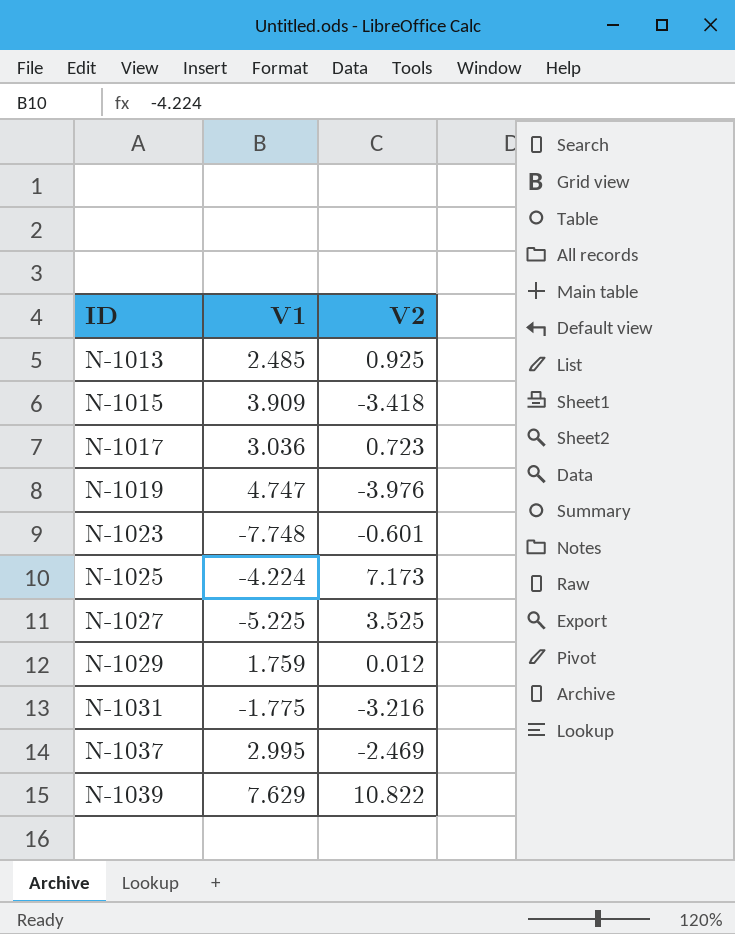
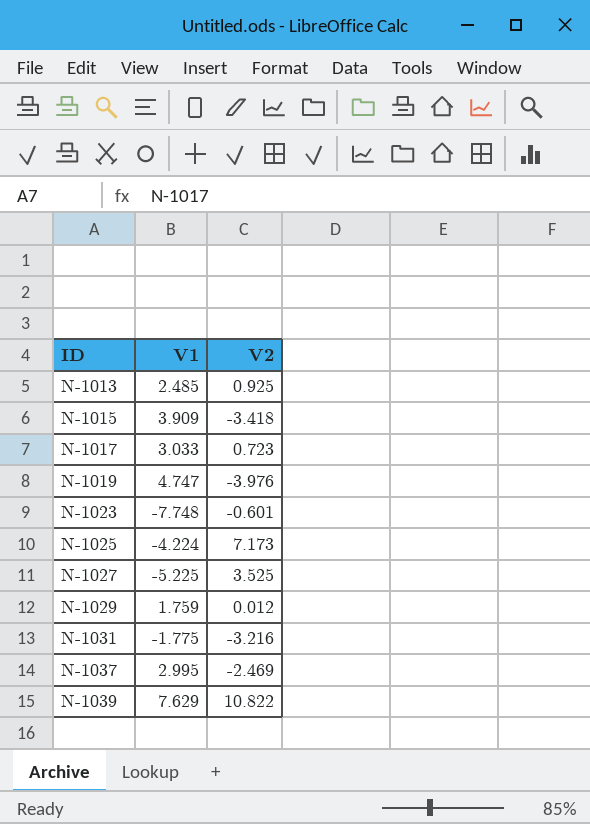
N-1017 | V1: 3.036 -> 3.033

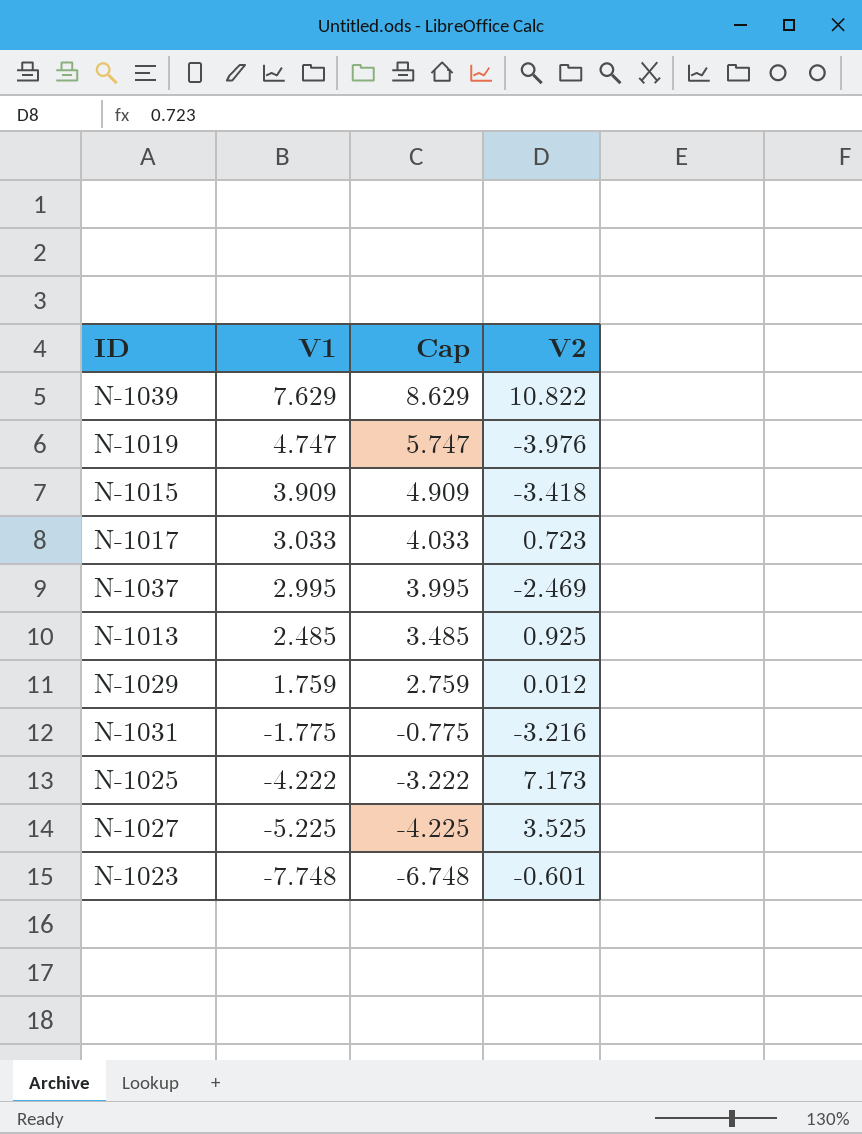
row order: ID ascending -> V1 descending
column Cap | formula: none -> [V1] + 1
N-1025 | V1: -4.224 -> -4.222

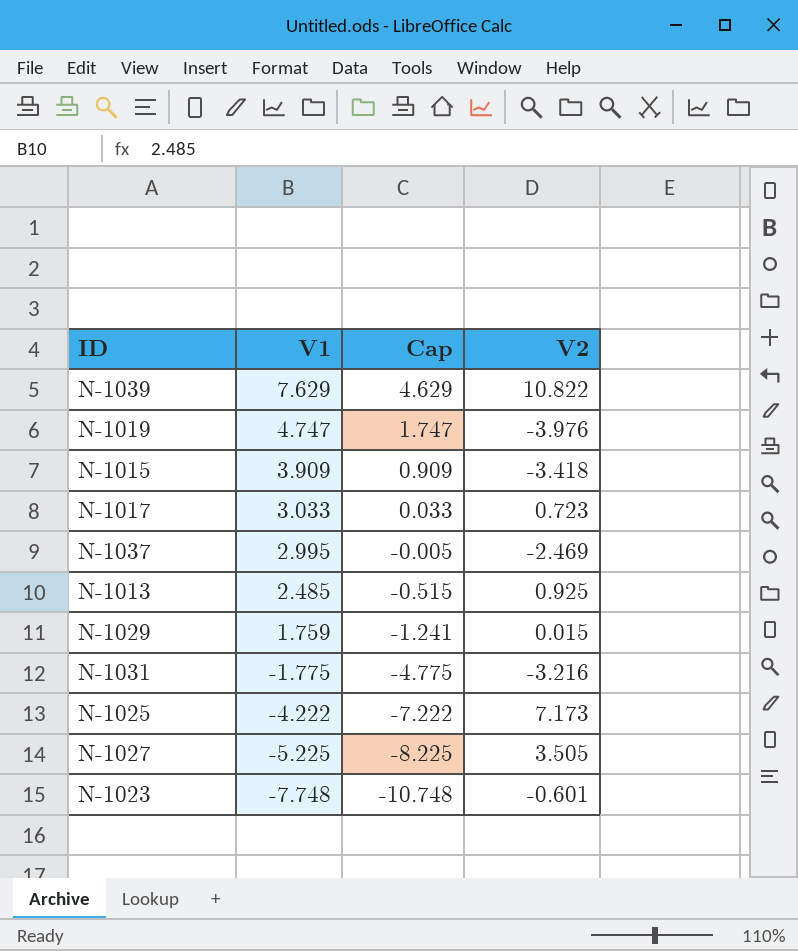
column Cap | formula: [V1] + 1 -> [V1] - 3
N-1029 | V2: 0.012 -> 0.015
N-1027 | V2: 3.525 -> 3.505

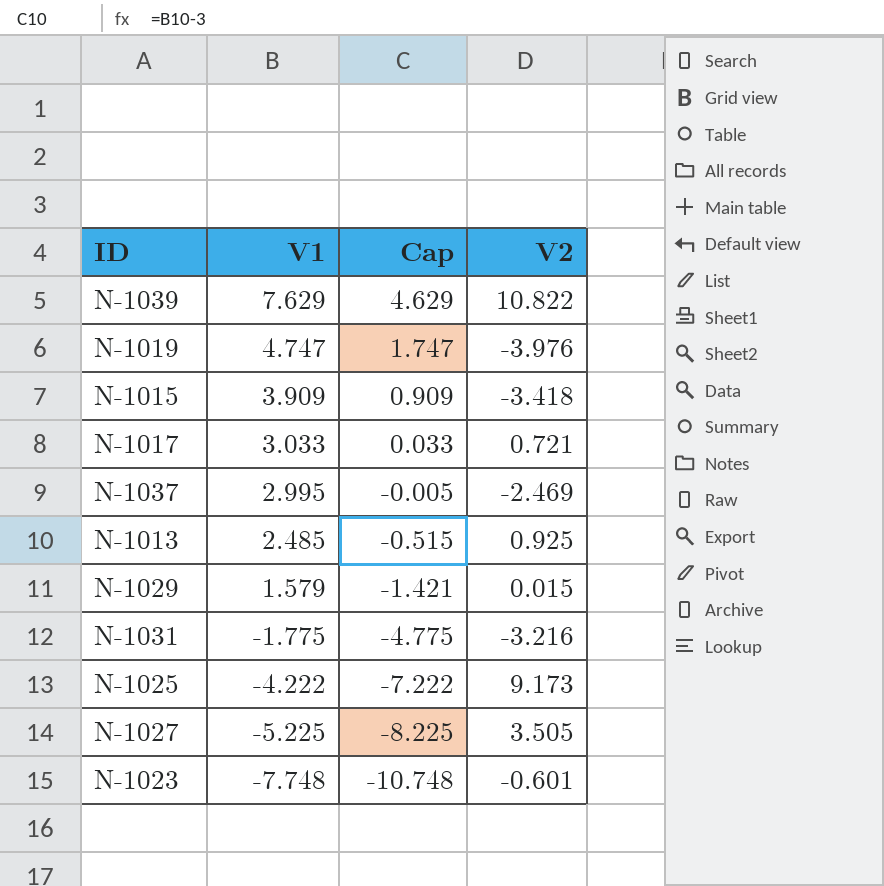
N-1017 | V2: 0.723 -> 0.721
N-1029 | V1: 1.759 -> 1.579
N-1029 | Cap: -1.241 -> -1.421
N-1025 | V2: 7.173 -> 9.173

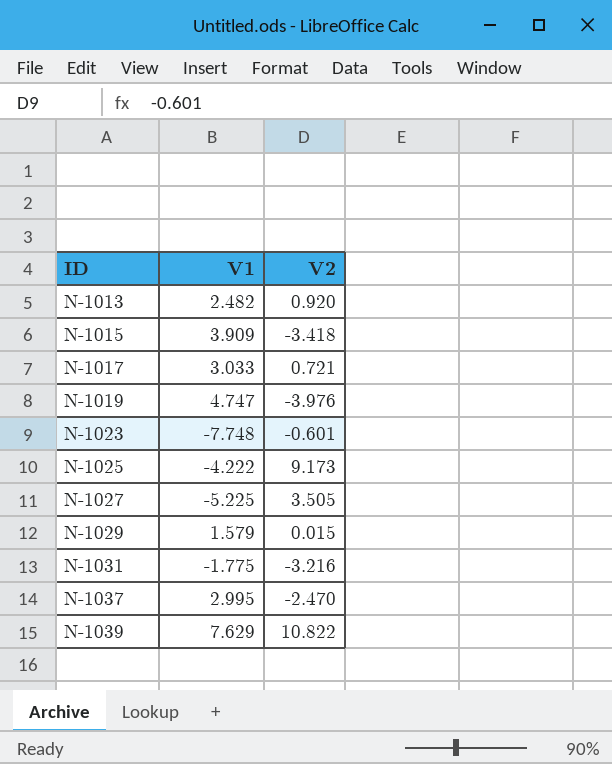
row order: V1 descending -> ID ascending
column Cap | formula: [V1] - 3 -> none
N-1013 | V1: 2.485 -> 2.482
N-1013 | V2: 0.925 -> 0.920
N-1037 | V2: -2.469 -> -2.470

